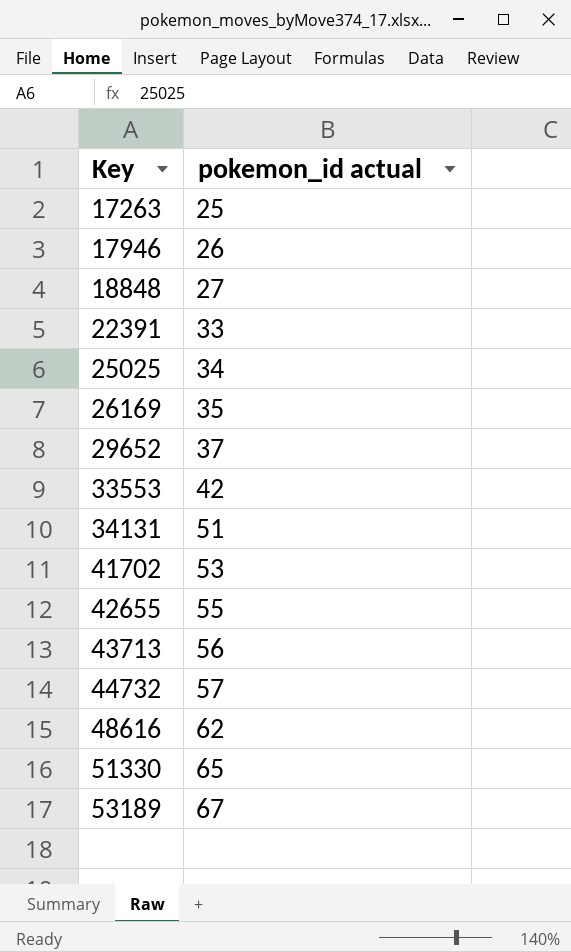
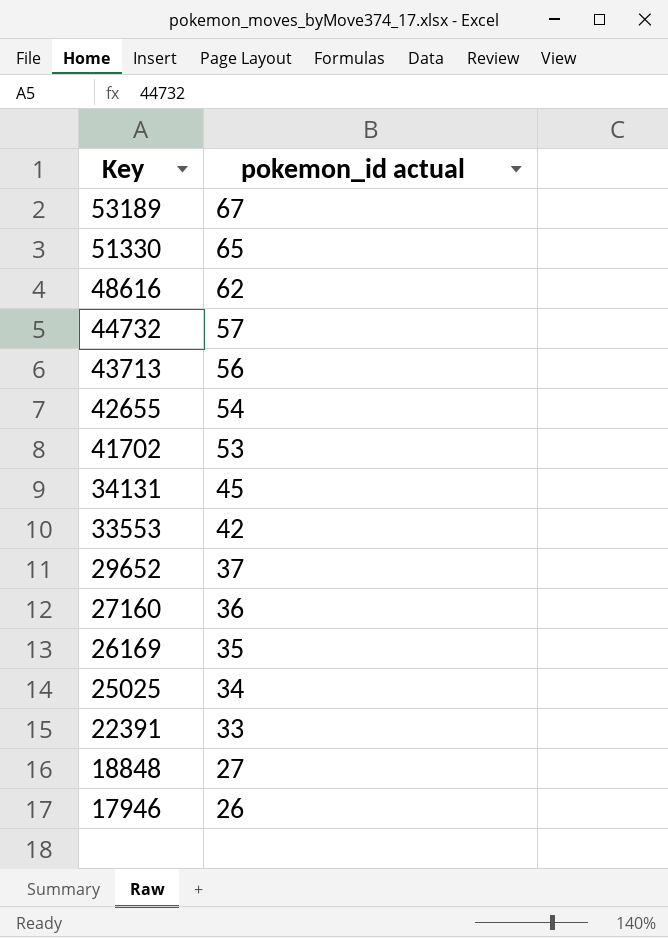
row order: Key ascending -> Key descending
row 17263: 25 -> none
42655 | pokemon_id actual: 55 -> 54
34131 | pokemon_id actual: 51 -> 45
row 27160: none -> 36

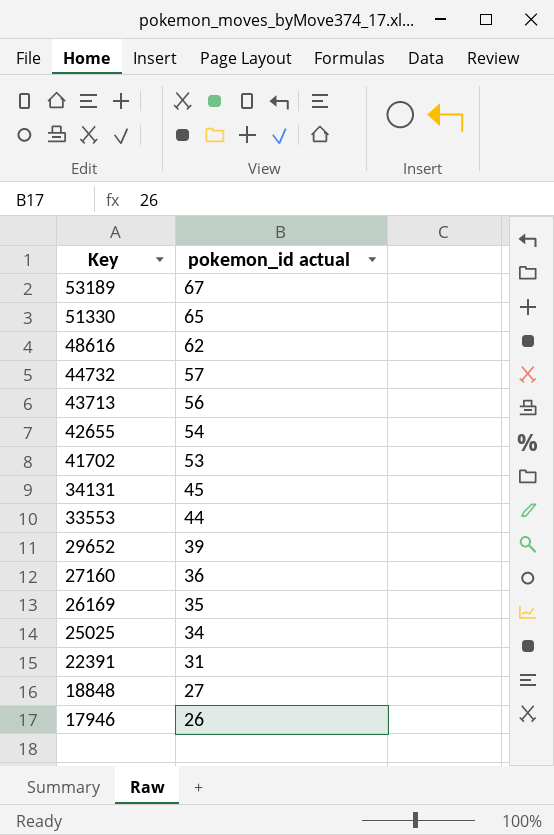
33553 | pokemon_id actual: 42 -> 44
29652 | pokemon_id actual: 37 -> 39
22391 | pokemon_id actual: 33 -> 31

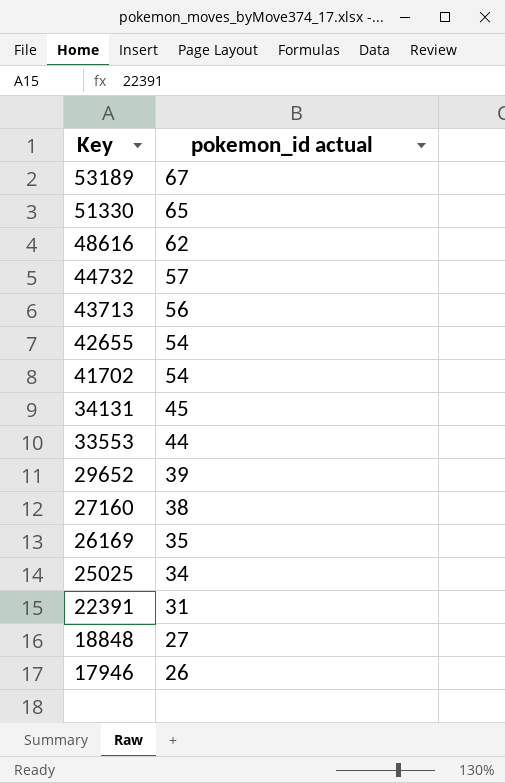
41702 | pokemon_id actual: 53 -> 54
27160 | pokemon_id actual: 36 -> 38

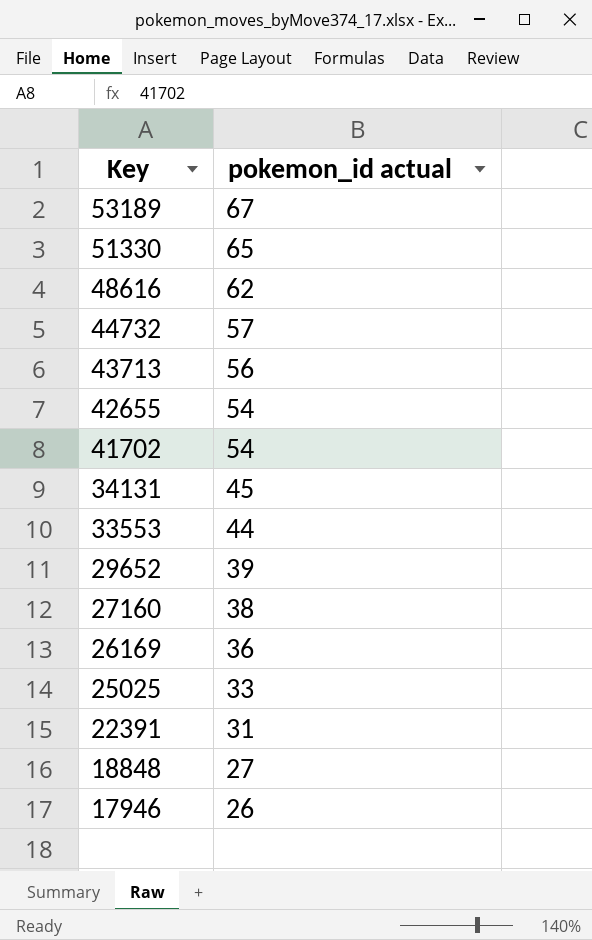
26169 | pokemon_id actual: 35 -> 36
25025 | pokemon_id actual: 34 -> 33

